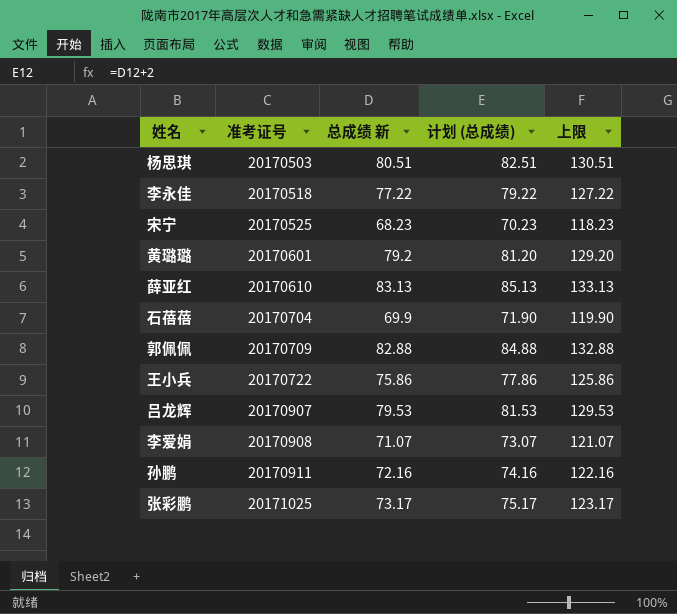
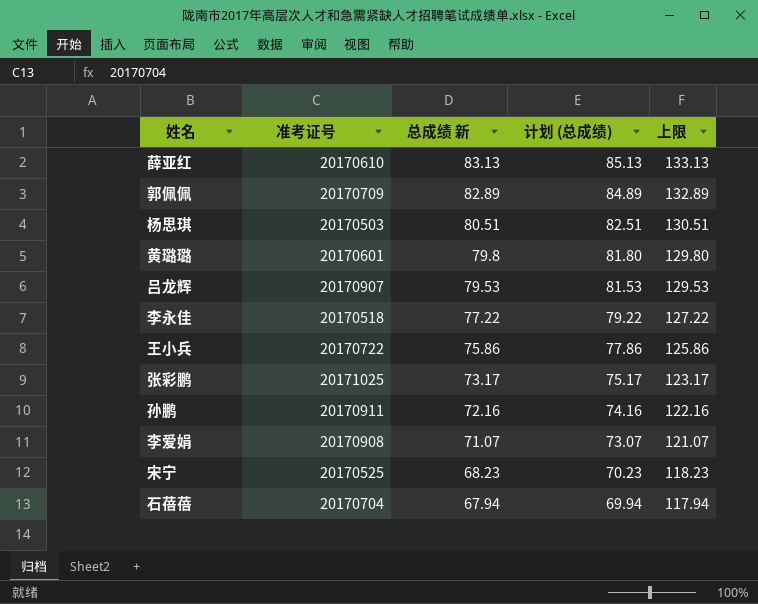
row order: 准考证号 ascending -> 总成绩 新 descending
郭佩佩 | 总成绩 新: 82.88 -> 82.89
郭佩佩 | 计划 (总成绩): 84.88 -> 84.89
郭佩佩 | 上限: 132.88 -> 132.89
黄璐璐 | 总成绩 新: 79.2 -> 79.8
黄璐璐 | 计划 (总成绩): 81.20 -> 81.80
黄璐璐 | 上限: 129.20 -> 129.80
石蓓蓓 | 总成绩 新: 69.9 -> 67.94
石蓓蓓 | 计划 (总成绩): 71.90 -> 69.94
石蓓蓓 | 上限: 119.90 -> 117.94

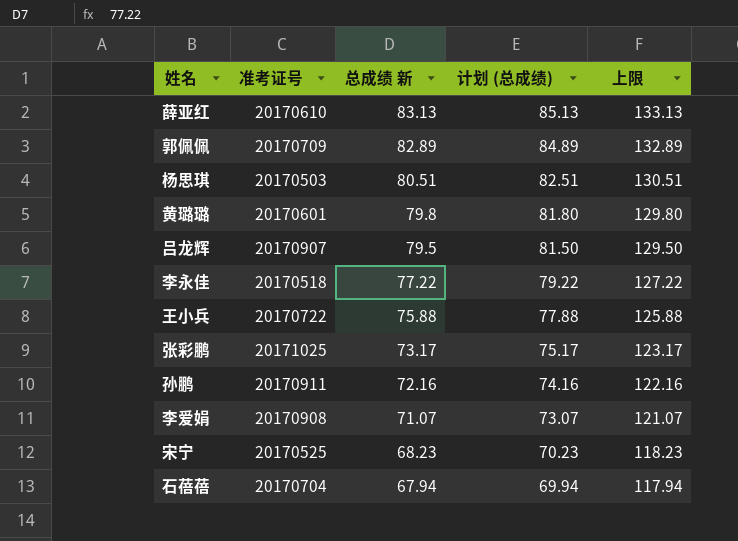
吕龙辉 | 总成绩 新: 79.53 -> 79.5
吕龙辉 | 计划 (总成绩): 81.53 -> 81.50
吕龙辉 | 上限: 129.53 -> 129.50
王小兵 | 总成绩 新: 75.86 -> 75.88
王小兵 | 计划 (总成绩): 77.86 -> 77.88
王小兵 | 上限: 125.86 -> 125.88

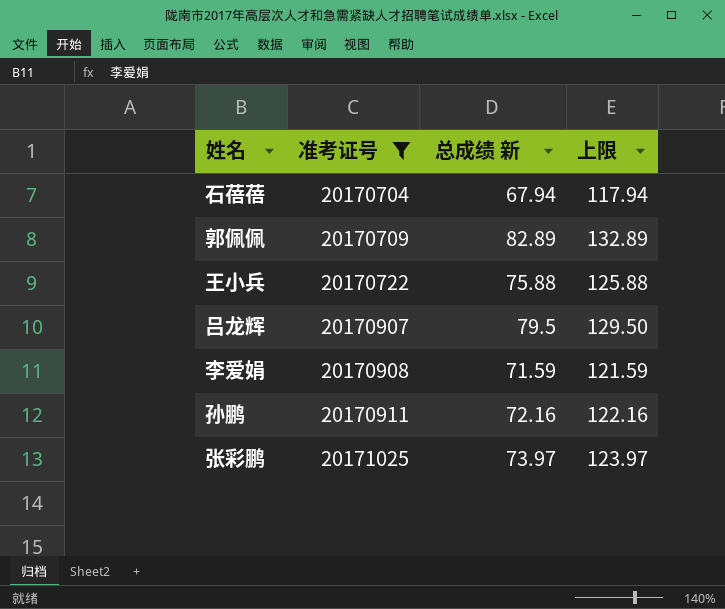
filter: none -> 准考证号 >= 20170704
row order: 总成绩 新 descending -> 准考证号 ascending
column 计划 (总成绩) | formula: [总成绩 新] + 2 -> none
李爱娟 | 总成绩 新: 71.07 -> 71.59
李爱娟 | 上限: 121.07 -> 121.59
张彩鹏 | 总成绩 新: 73.17 -> 73.97
张彩鹏 | 上限: 123.17 -> 123.97

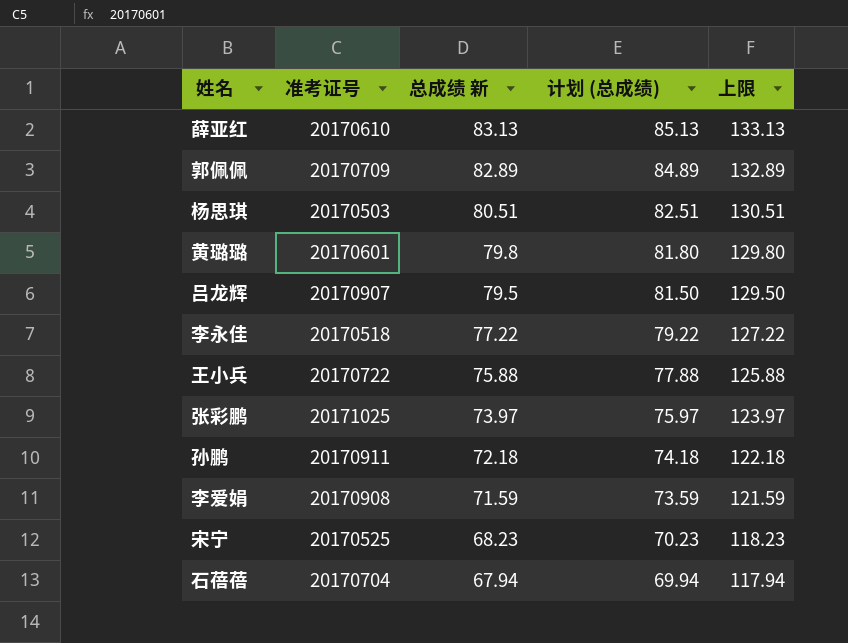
filter: 准考证号 >= 20170704 -> none
row order: 准考证号 ascending -> 总成绩 新 descending
column 计划 (总成绩) | formula: none -> [总成绩 新] + 2
孙鹏 | 总成绩 新: 72.16 -> 72.18
孙鹏 | 上限: 122.16 -> 122.18

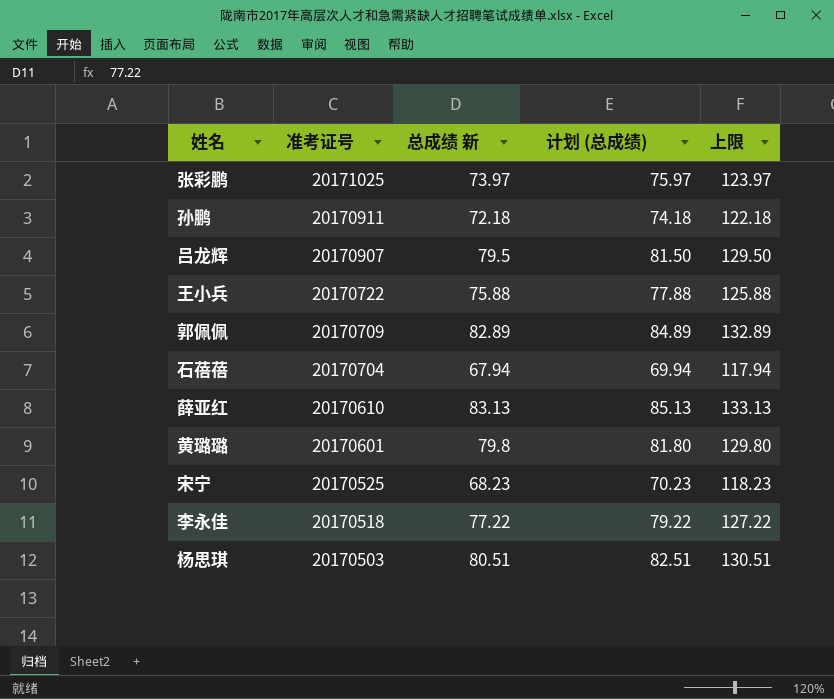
row order: 总成绩 新 descending -> 准考证号 descending
row 李爱娟: 20170908 | 71.59 | 73.59 | 121.59 -> none

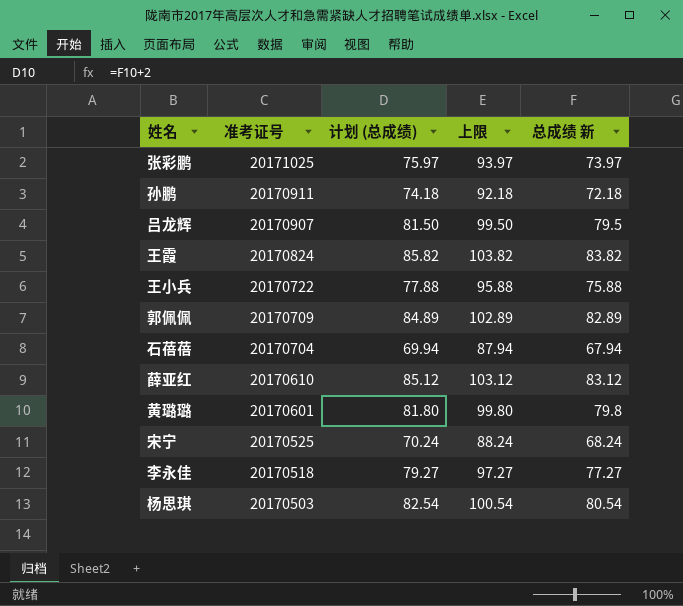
column 上限 | formula: [总成绩 新] + 50 -> [总成绩 新] + 20
column 总成绩 新 | position: 3 -> 5
row 王霞: none -> 20170824 | 85.82 | 103.82 | 83.82
薛亚红 | 计划 (总成绩): 85.13 -> 85.12
薛亚红 | 总成绩 新: 83.13 -> 83.12
宋宁 | 计划 (总成绩): 70.23 -> 70.24
宋宁 | 总成绩 新: 68.23 -> 68.24
李永佳 | 计划 (总成绩): 79.22 -> 79.27
李永佳 | 总成绩 新: 77.22 -> 77.27
杨思琪 | 计划 (总成绩): 82.51 -> 82.54
杨思琪 | 总成绩 新: 80.51 -> 80.54

